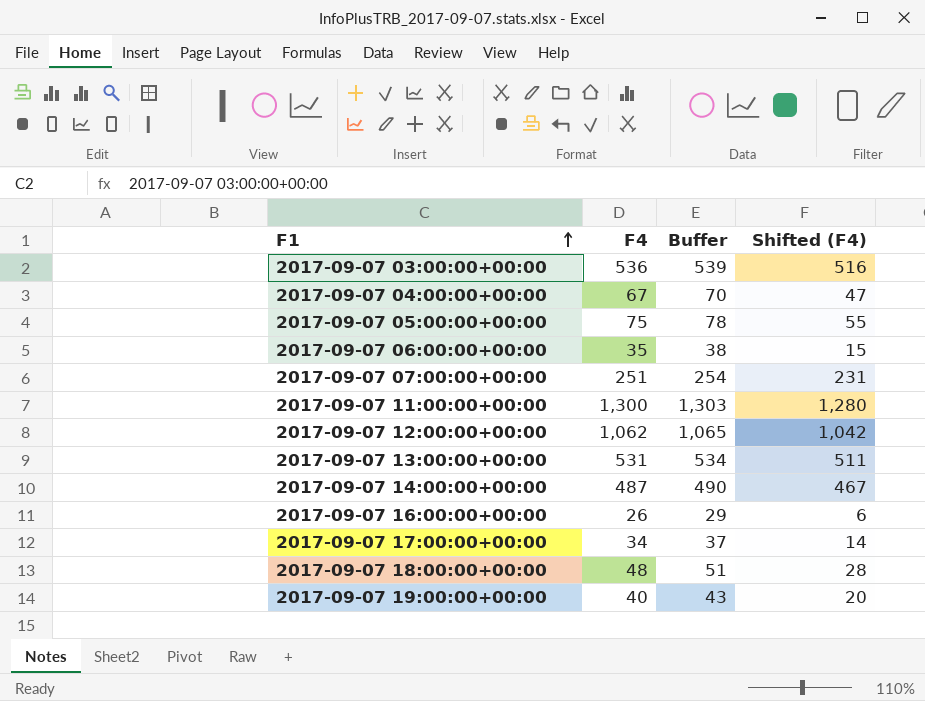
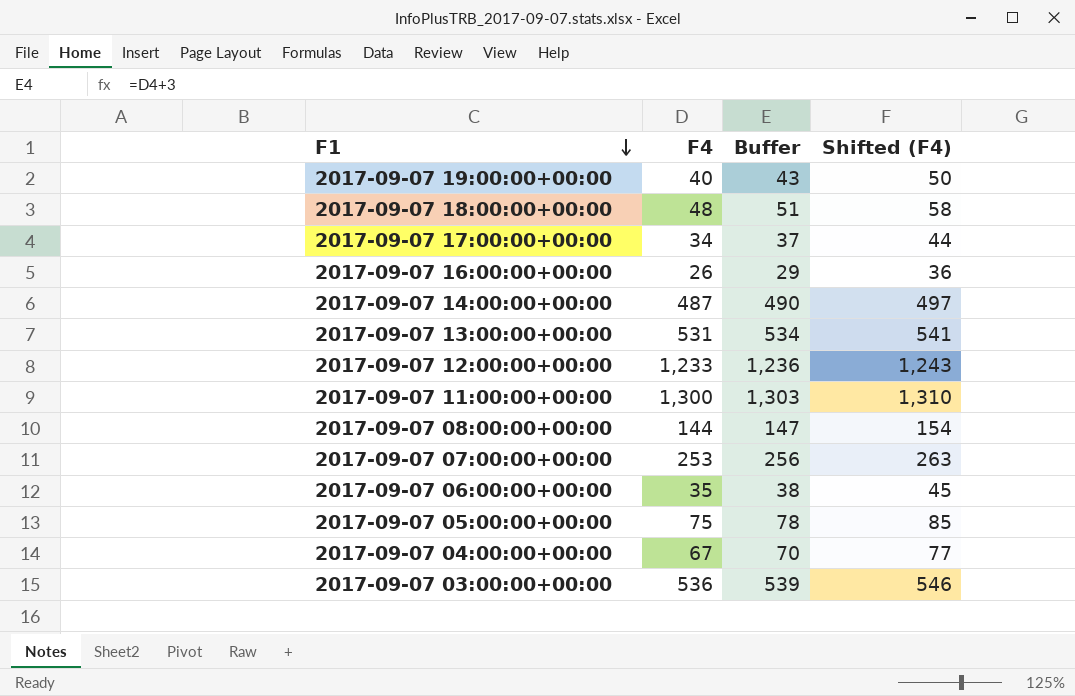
row order: F1 ascending -> F1 descending
column Shifted (F4) | formula: [F4] - 20 -> [F4] + 10
2017-09-07 12:00:00+00:00 | F4: 1,062 -> 1,233
2017-09-07 12:00:00+00:00 | Buffer: 1,065 -> 1,236
row 2017-09-07 08:00:00+00:00: none -> 144 | 147 | 154
2017-09-07 07:00:00+00:00 | F4: 251 -> 253
2017-09-07 07:00:00+00:00 | Buffer: 254 -> 256

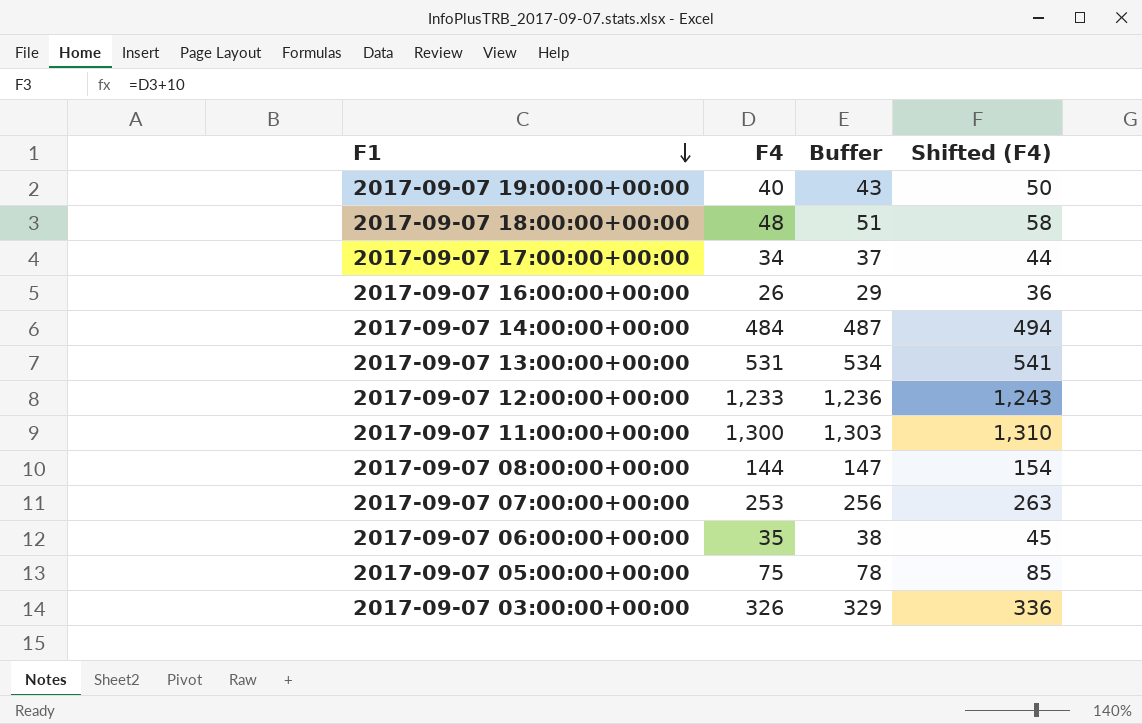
row 2017-09-07 04:00:00+00:00: 67 | 70 | 77 -> none
2017-09-07 14:00:00+00:00 | F4: 487 -> 484
2017-09-07 14:00:00+00:00 | Buffer: 490 -> 487
2017-09-07 14:00:00+00:00 | Shifted (F4): 497 -> 494
2017-09-07 03:00:00+00:00 | F4: 536 -> 326
2017-09-07 03:00:00+00:00 | Buffer: 539 -> 329
2017-09-07 03:00:00+00:00 | Shifted (F4): 546 -> 336

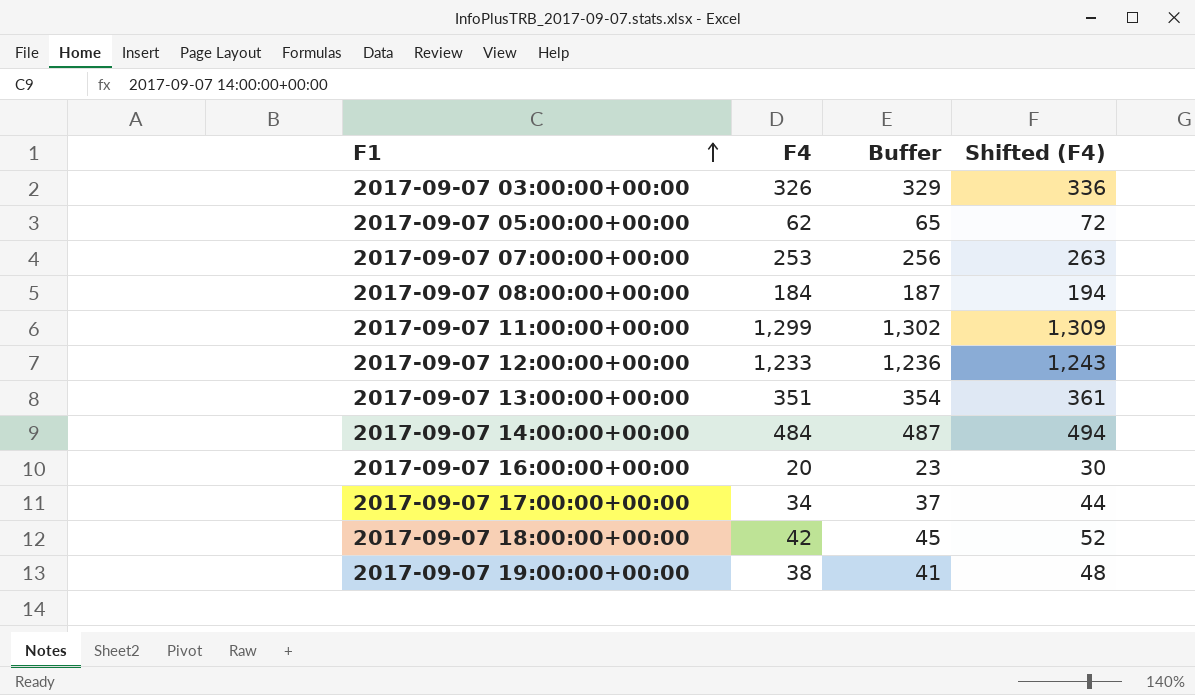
row order: F1 descending -> F1 ascending
row 2017-09-07 06:00:00+00:00: 35 | 38 | 45 -> none
2017-09-07 05:00:00+00:00 | F4: 75 -> 62
2017-09-07 05:00:00+00:00 | Buffer: 78 -> 65
2017-09-07 05:00:00+00:00 | Shifted (F4): 85 -> 72
2017-09-07 08:00:00+00:00 | F4: 144 -> 184
2017-09-07 08:00:00+00:00 | Buffer: 147 -> 187
2017-09-07 08:00:00+00:00 | Shifted (F4): 154 -> 194
2017-09-07 11:00:00+00:00 | F4: 1,300 -> 1,299
2017-09-07 11:00:00+00:00 | Buffer: 1,303 -> 1,302
2017-09-07 11:00:00+00:00 | Shifted (F4): 1,310 -> 1,309
2017-09-07 13:00:00+00:00 | F4: 531 -> 351
2017-09-07 13:00:00+00:00 | Buffer: 534 -> 354
2017-09-07 13:00:00+00:00 | Shifted (F4): 541 -> 361
2017-09-07 16:00:00+00:00 | F4: 26 -> 20
2017-09-07 16:00:00+00:00 | Buffer: 29 -> 23
2017-09-07 16:00:00+00:00 | Shifted (F4): 36 -> 30
2017-09-07 18:00:00+00:00 | F4: 48 -> 42
2017-09-07 18:00:00+00:00 | Buffer: 51 -> 45
2017-09-07 18:00:00+00:00 | Shifted (F4): 58 -> 52
2017-09-07 19:00:00+00:00 | F4: 40 -> 38
2017-09-07 19:00:00+00:00 | Buffer: 43 -> 41
2017-09-07 19:00:00+00:00 | Shifted (F4): 50 -> 48

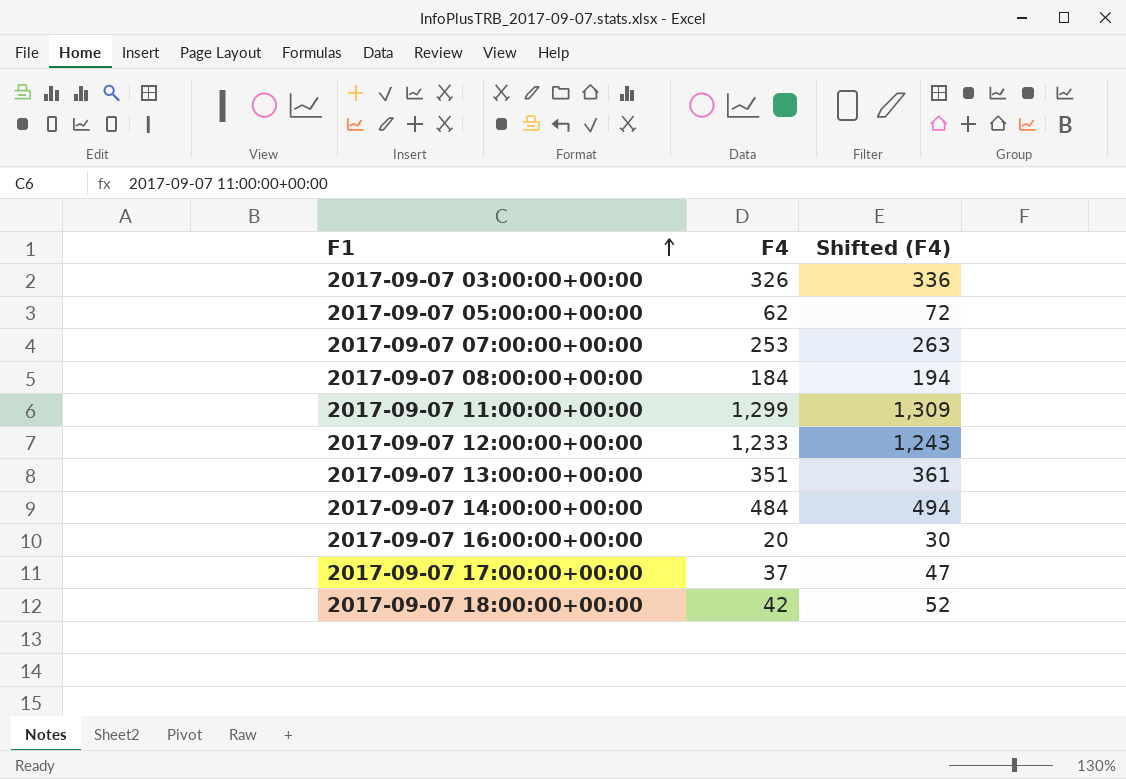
column Buffer | formula: [F4] + 3 -> none
row 2017-09-07 19:00:00+00:00: 38 | 41 | 48 -> none
2017-09-07 17:00:00+00:00 | F4: 34 -> 37
2017-09-07 17:00:00+00:00 | Shifted (F4): 44 -> 47

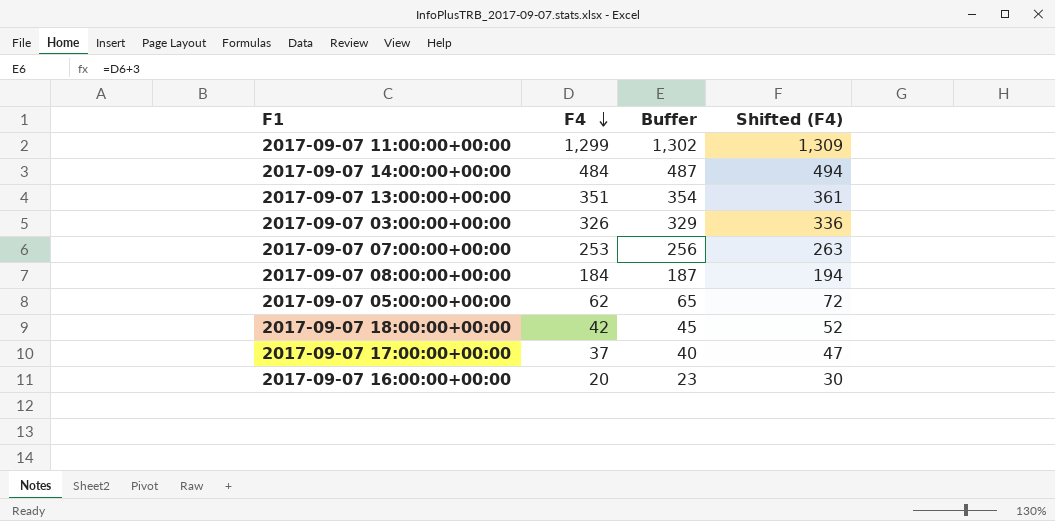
row order: F1 ascending -> F4 descending
column Buffer | formula: none -> [F4] + 3
row 2017-09-07 12:00:00+00:00: 1,233 | 1,243 -> none

